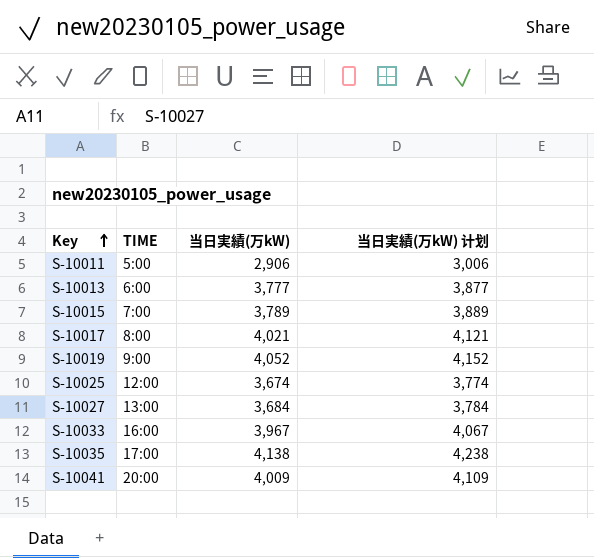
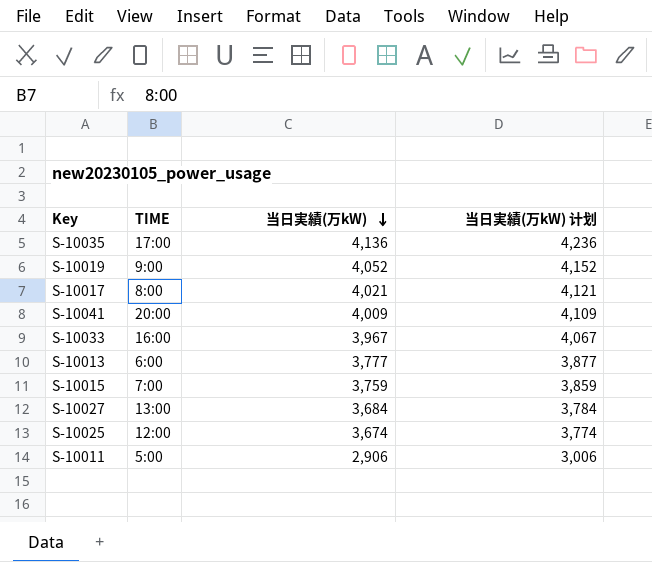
row order: Key ascending -> 当日実績(万kW) descending
S-10035 | 当日実績(万kW): 4,138 -> 4,136
S-10035 | 当日実績(万kW) 计划: 4,238 -> 4,236
S-10015 | 当日実績(万kW): 3,789 -> 3,759
S-10015 | 当日実績(万kW) 计划: 3,889 -> 3,859

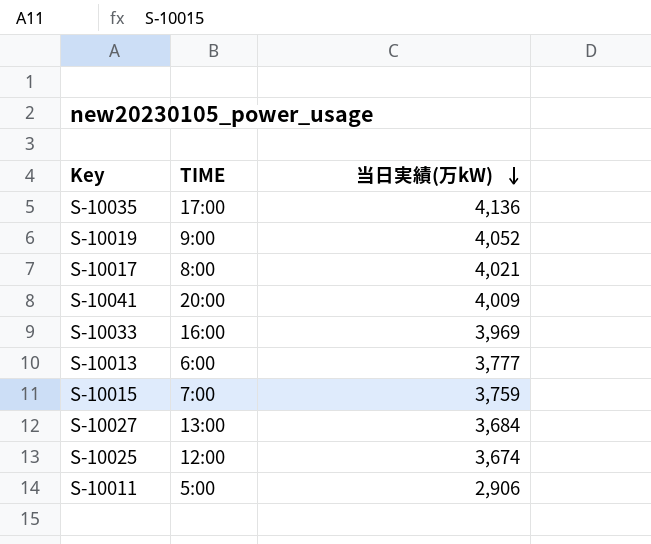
column 当日実績(万kW) 计划 | formula: [当日実績(万kW)] + 100 -> none
S-10033 | 当日実績(万kW): 3,967 -> 3,969

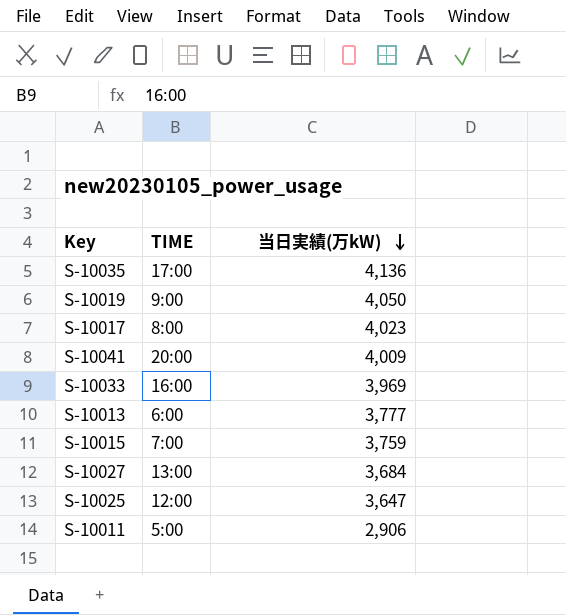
S-10019 | 当日実績(万kW): 4,052 -> 4,050
S-10017 | 当日実績(万kW): 4,021 -> 4,023
S-10025 | 当日実績(万kW): 3,674 -> 3,647

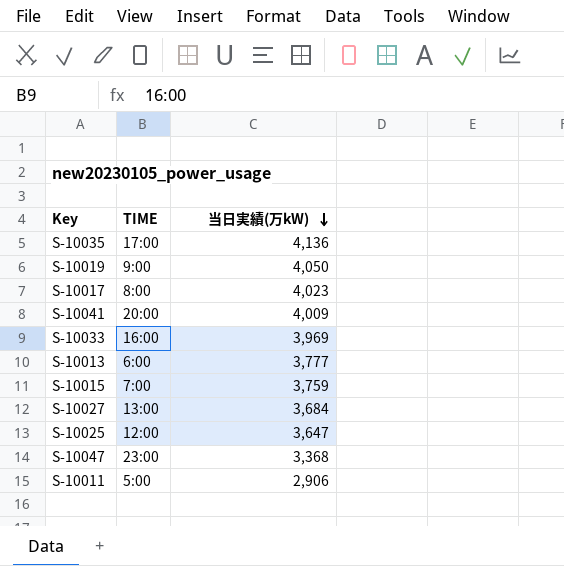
row S-10047: none -> 23:00 | 3,368

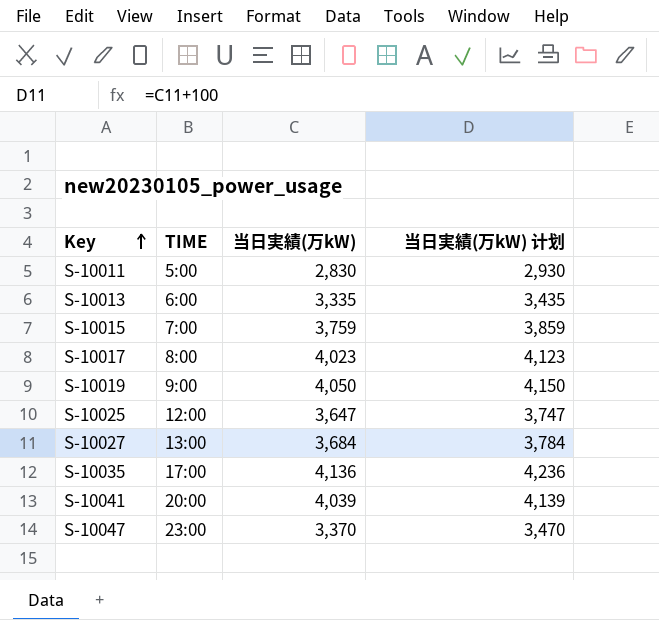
row order: 当日実績(万kW) descending -> Key ascending
column 当日実績(万kW) 计划 | formula: none -> [当日実績(万kW)] + 100
row S-10033: 16:00 | 3,969 -> none
S-10011 | 当日実績(万kW): 2,906 -> 2,830
S-10013 | 当日実績(万kW): 3,777 -> 3,335
S-10041 | 当日実績(万kW): 4,009 -> 4,039
S-10047 | 当日実績(万kW): 3,368 -> 3,370

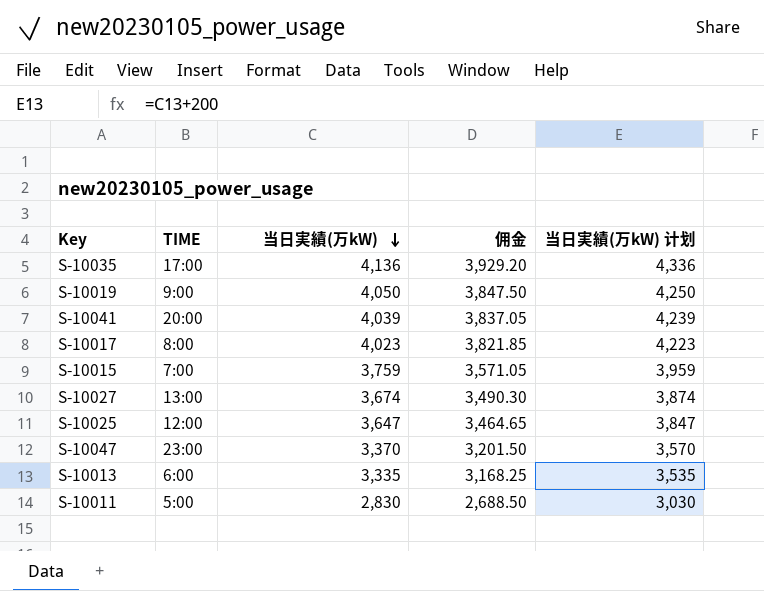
row order: Key ascending -> 当日実績(万kW) descending
column 佣金 | formula: none -> [当日実績(万kW)] * 0.95
column 当日実績(万kW) 计划 | formula: [当日実績(万kW)] + 100 -> [当日実績(万kW)] + 200
S-10027 | 当日実績(万kW): 3,684 -> 3,674

